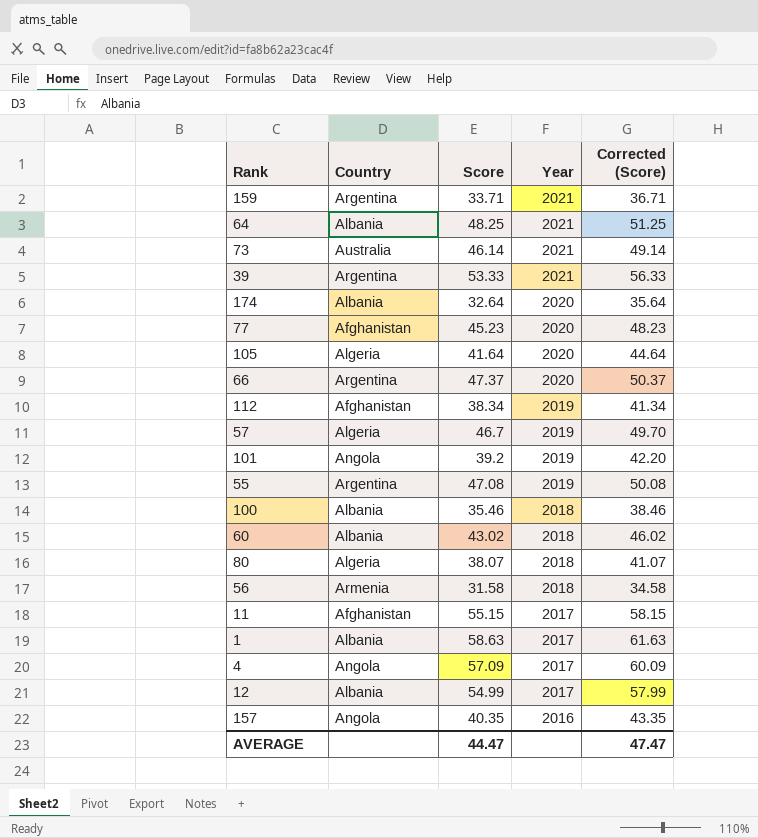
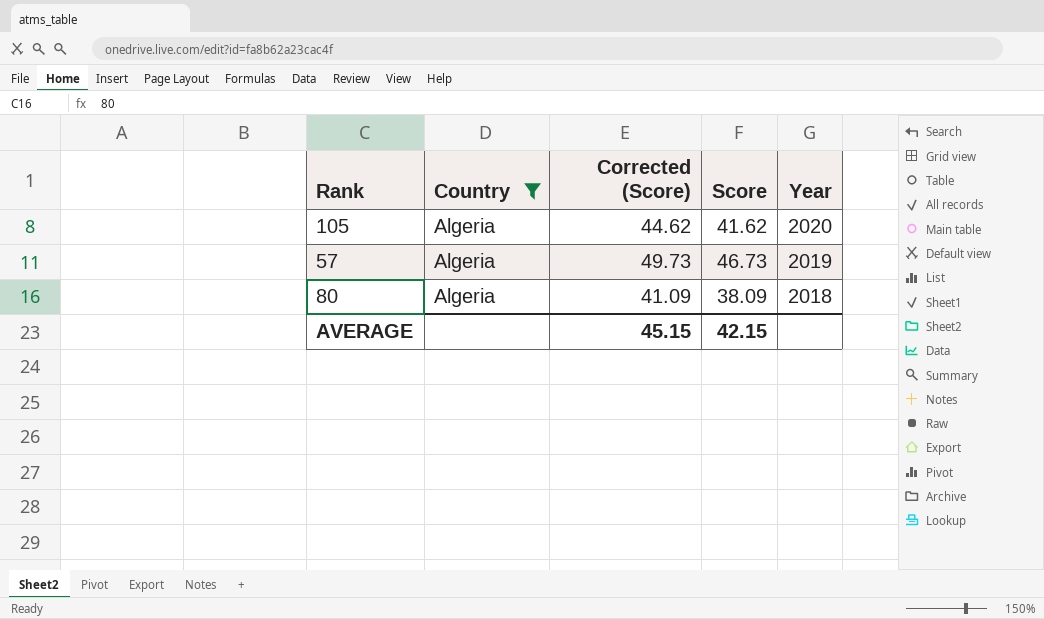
filter: none -> Country = Algeria
column Corrected (Score) | position: 5 -> 3
105 | Corrected (Score): 44.64 -> 44.62
105 | Score: 41.64 -> 41.62
57 | Corrected (Score): 49.70 -> 49.73
57 | Score: 46.7 -> 46.73
80 | Corrected (Score): 41.07 -> 41.09
80 | Score: 38.07 -> 38.09
AVERAGE | Corrected (Score): 47.47 -> 45.15
AVERAGE | Score: 44.47 -> 42.15

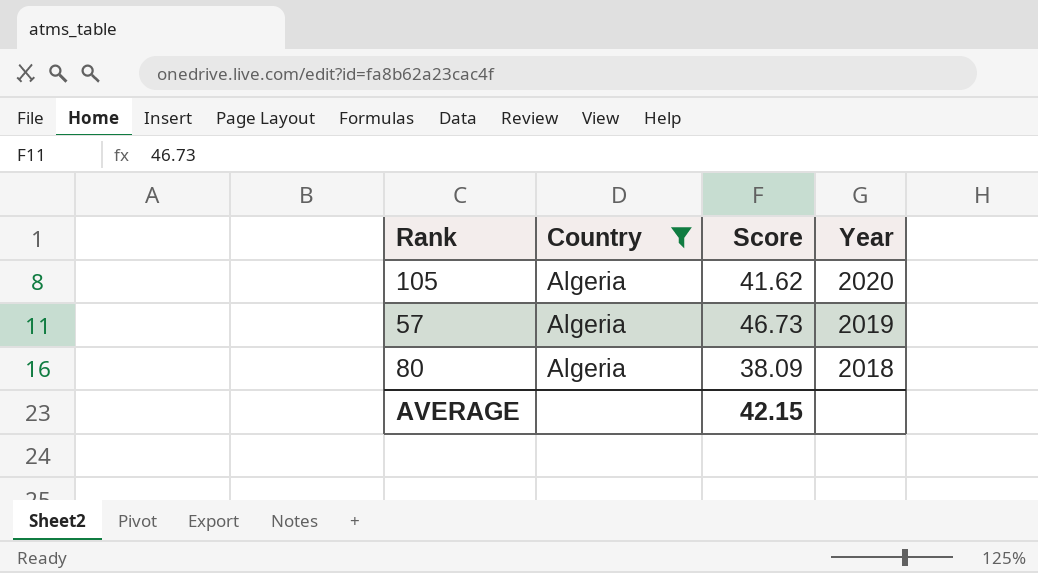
column Corrected (Score) | formula: [Score] + 3 -> none

